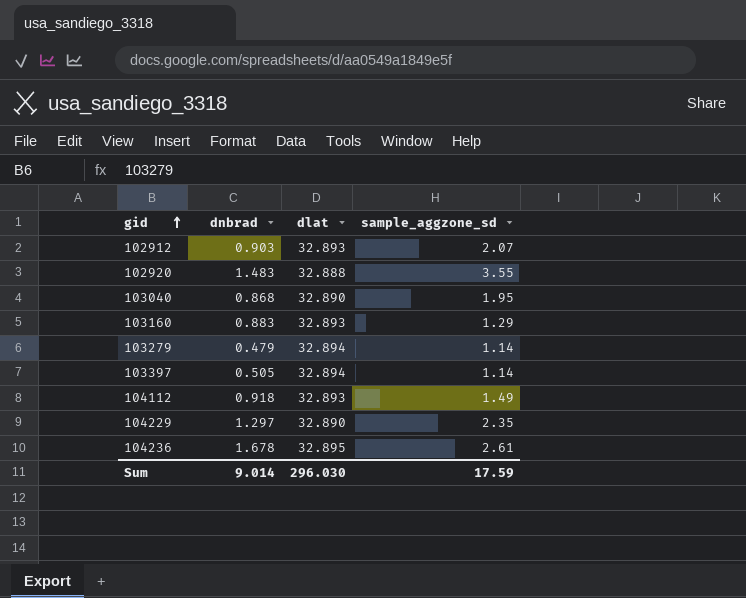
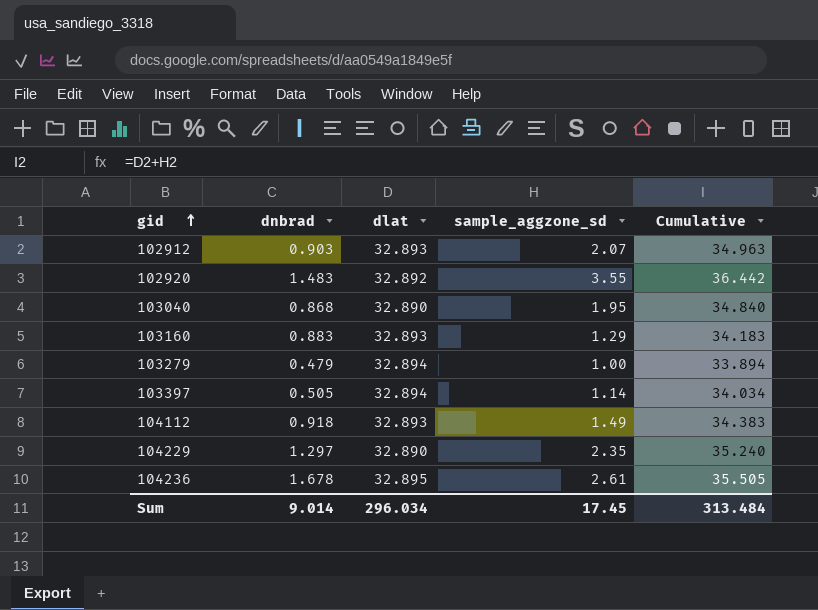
column Cumulative | formula: none -> [dlat] + [sample_aggzone_sd]
102920 | dlat: 32.888 -> 32.892
103279 | sample_aggzone_sd: 1.14 -> 1.00
Sum | dlat: 296.030 -> 296.034
Sum | sample_aggzone_sd: 17.59 -> 17.45

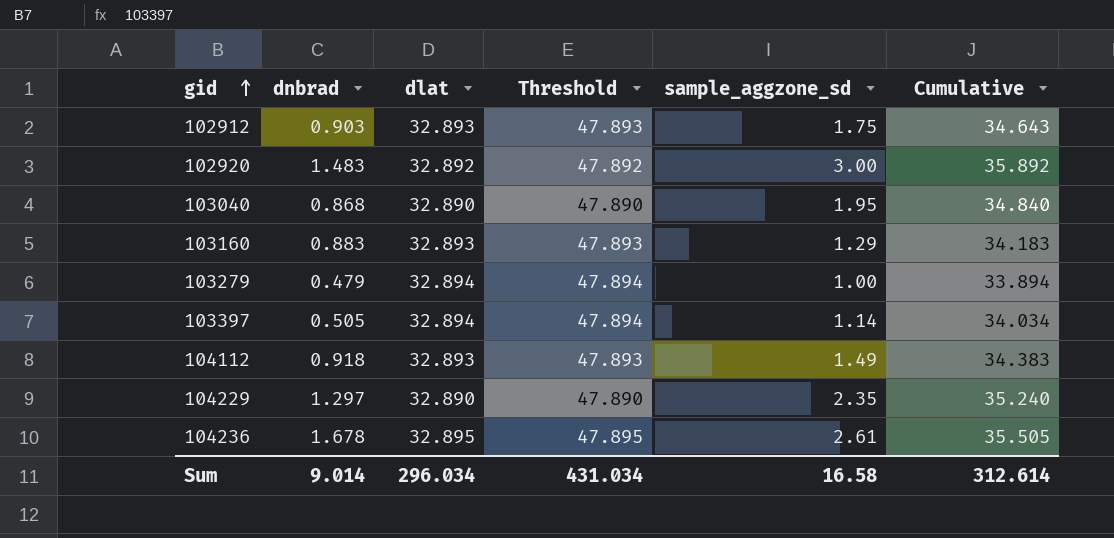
column Threshold | formula: none -> [dlat] + 15
102912 | sample_aggzone_sd: 2.07 -> 1.75
102912 | Cumulative: 34.963 -> 34.643
102920 | sample_aggzone_sd: 3.55 -> 3.00
102920 | Cumulative: 36.442 -> 35.892
Sum | sample_aggzone_sd: 17.45 -> 16.58
Sum | Cumulative: 313.484 -> 312.614

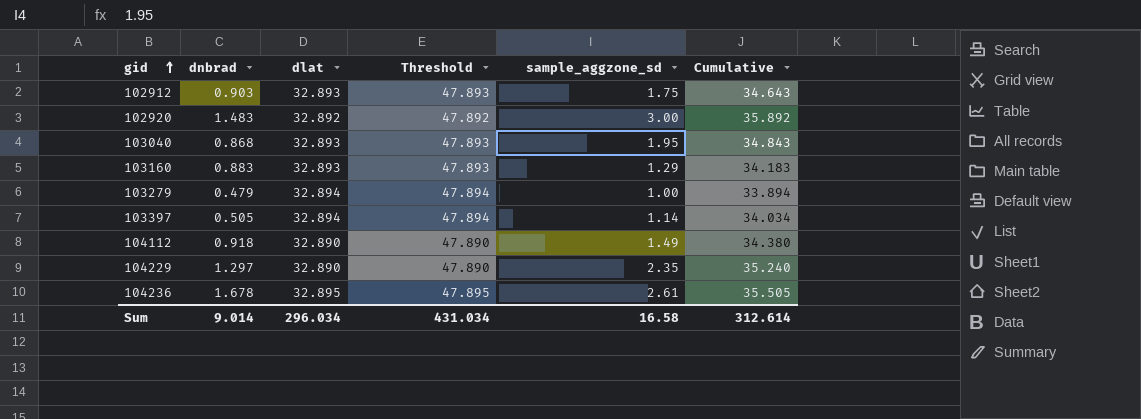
103040 | dlat: 32.890 -> 32.893
103040 | Threshold: 47.890 -> 47.893
103040 | Cumulative: 34.840 -> 34.843
104112 | dlat: 32.893 -> 32.890
104112 | Threshold: 47.893 -> 47.890
104112 | Cumulative: 34.383 -> 34.380

